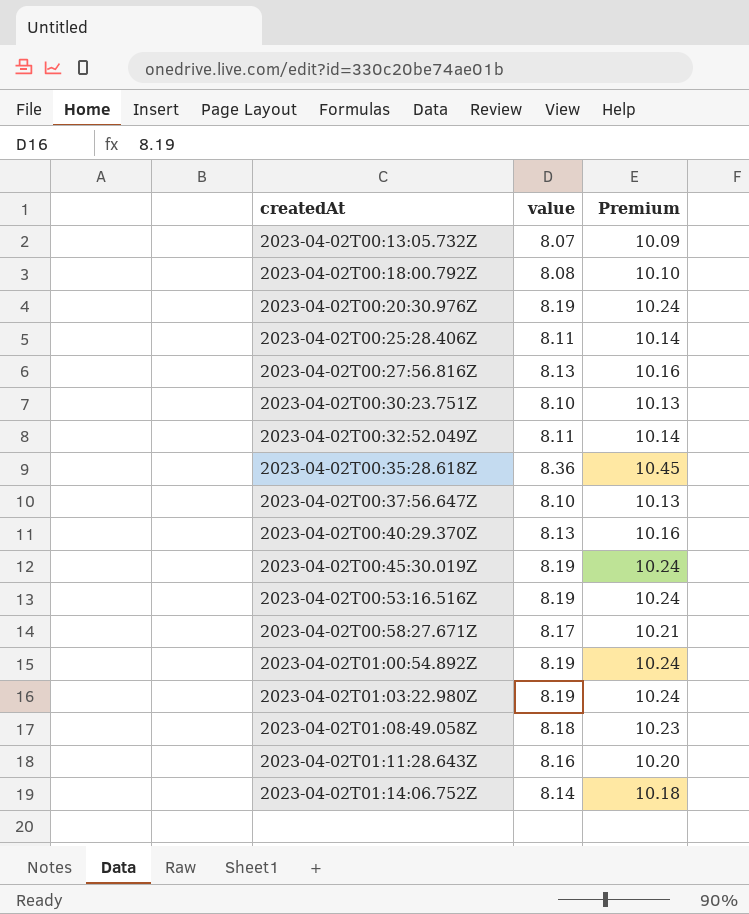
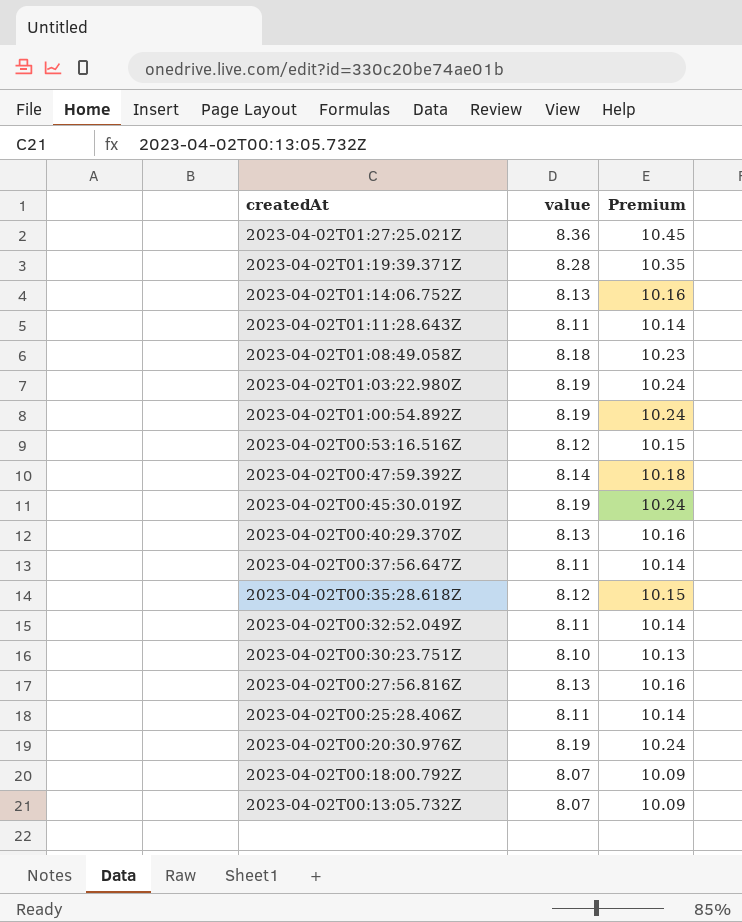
row order: createdAt ascending -> createdAt descending
row 2023-04-02T00:58:27.671Z: 8.17 | 10.21 -> none
row 2023-04-02T01:27:25.021Z: none -> 8.36 | 10.45
row 2023-04-02T01:19:39.371Z: none -> 8.28 | 10.35
2023-04-02T01:14:06.752Z | value: 8.14 -> 8.13
2023-04-02T01:14:06.752Z | Premium: 10.18 -> 10.16
2023-04-02T01:11:28.643Z | value: 8.16 -> 8.11
2023-04-02T01:11:28.643Z | Premium: 10.20 -> 10.14
2023-04-02T00:53:16.516Z | value: 8.19 -> 8.12
2023-04-02T00:53:16.516Z | Premium: 10.24 -> 10.15
row 2023-04-02T00:47:59.392Z: none -> 8.14 | 10.18
2023-04-02T00:37:56.647Z | value: 8.10 -> 8.11
2023-04-02T00:37:56.647Z | Premium: 10.13 -> 10.14
2023-04-02T00:35:28.618Z | value: 8.36 -> 8.12
2023-04-02T00:35:28.618Z | Premium: 10.45 -> 10.15
2023-04-02T00:18:00.792Z | value: 8.08 -> 8.07
2023-04-02T00:18:00.792Z | Premium: 10.10 -> 10.09

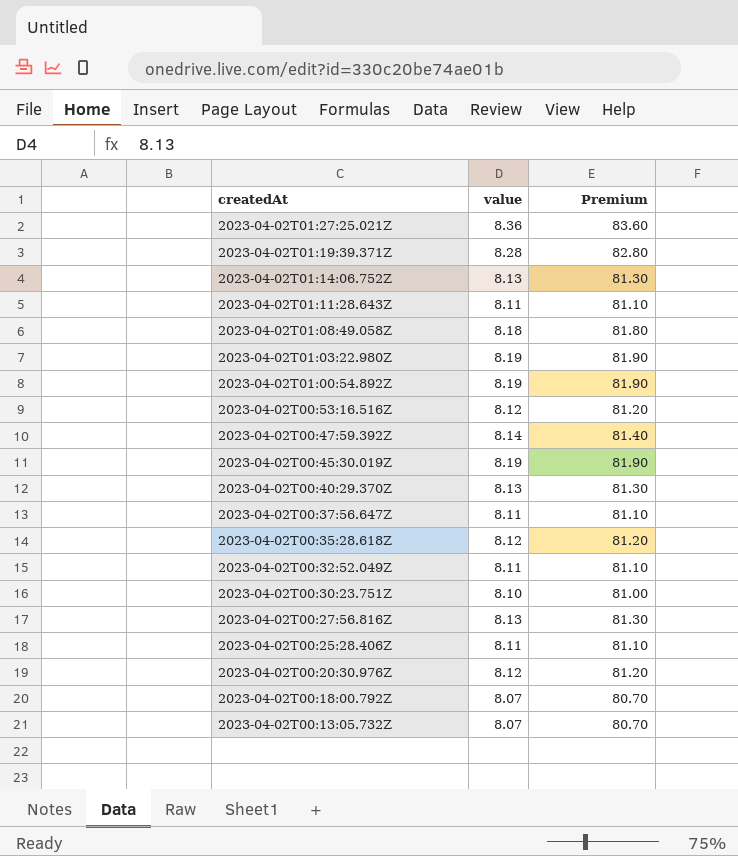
column Premium | formula: [value] * 1.25 -> [value] * 10
2023-04-02T00:20:30.976Z | value: 8.19 -> 8.12

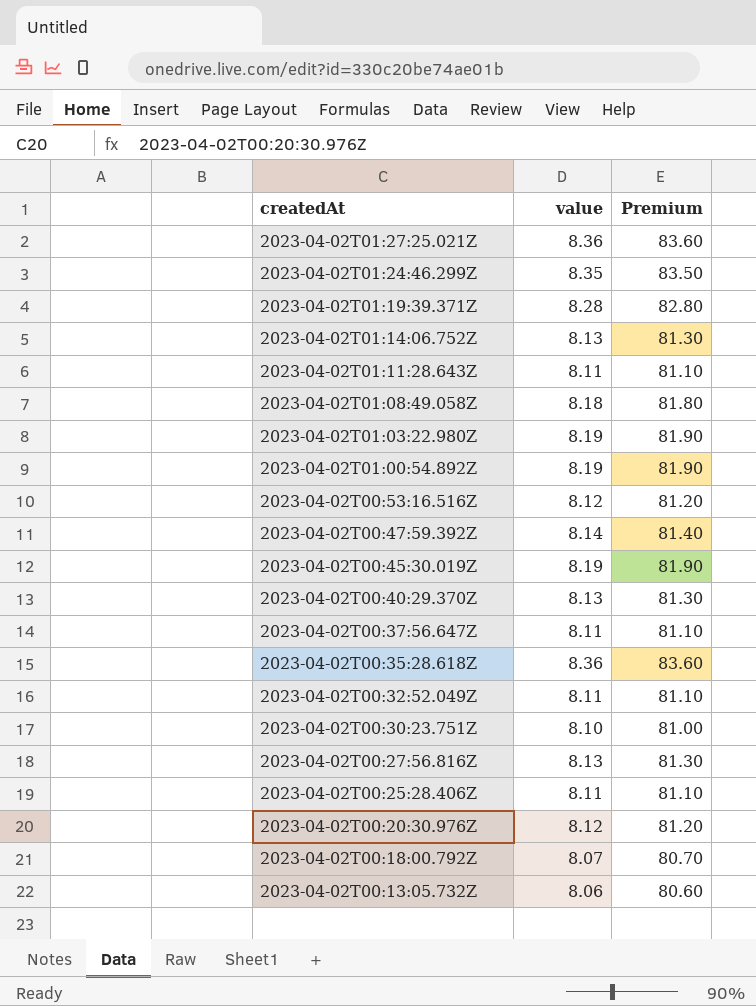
row 2023-04-02T01:24:46.299Z: none -> 8.35 | 83.50
2023-04-02T00:35:28.618Z | value: 8.12 -> 8.36
2023-04-02T00:35:28.618Z | Premium: 81.20 -> 83.60
2023-04-02T00:13:05.732Z | value: 8.07 -> 8.06
2023-04-02T00:13:05.732Z | Premium: 80.70 -> 80.60

